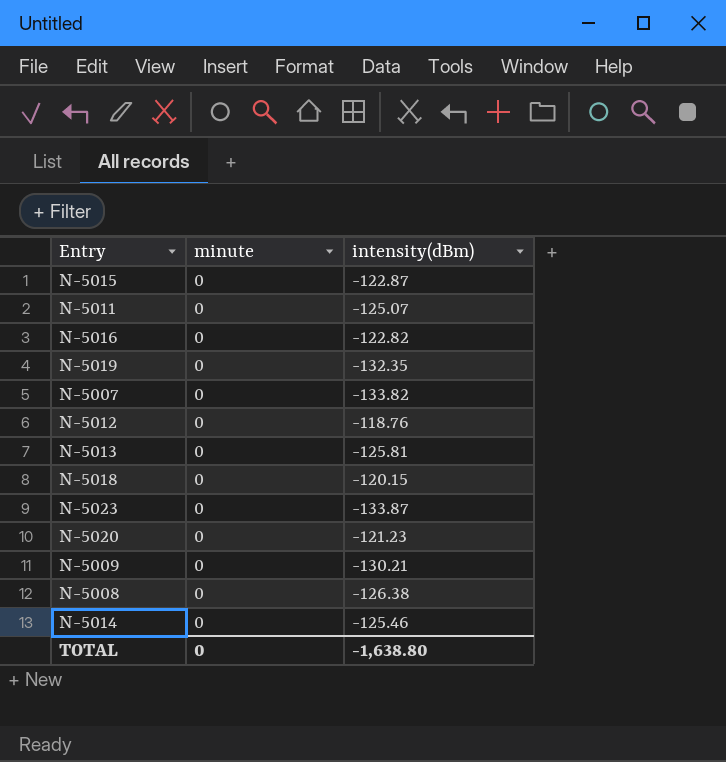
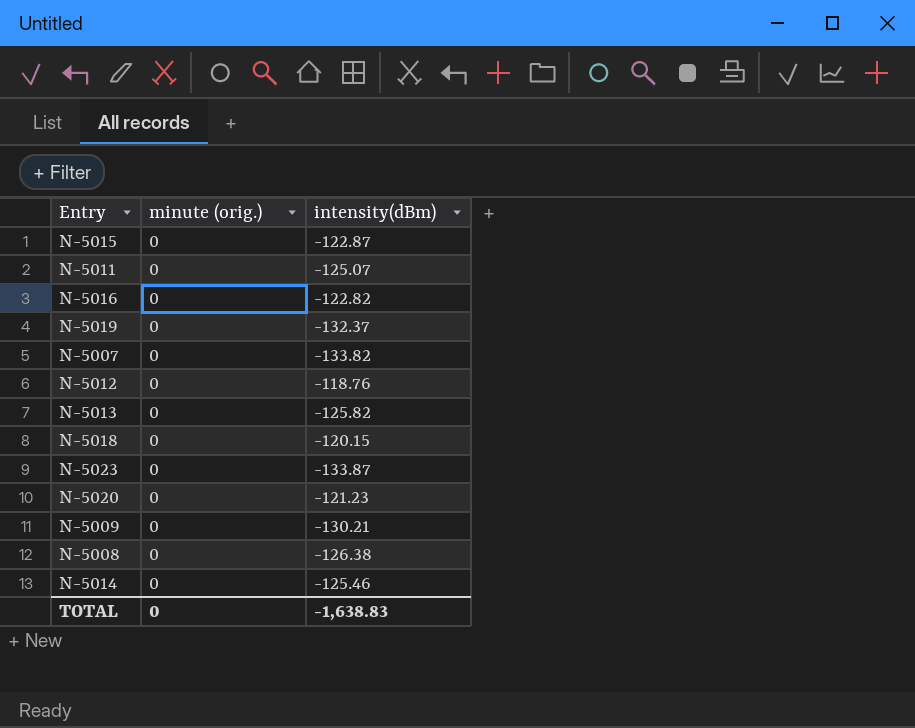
column name: minute -> minute (orig.)
N-5019 | intensity(dBm): -132.35 -> -132.37
N-5013 | intensity(dBm): -125.81 -> -125.82
TOTAL | intensity(dBm): -1,638.80 -> -1,638.83

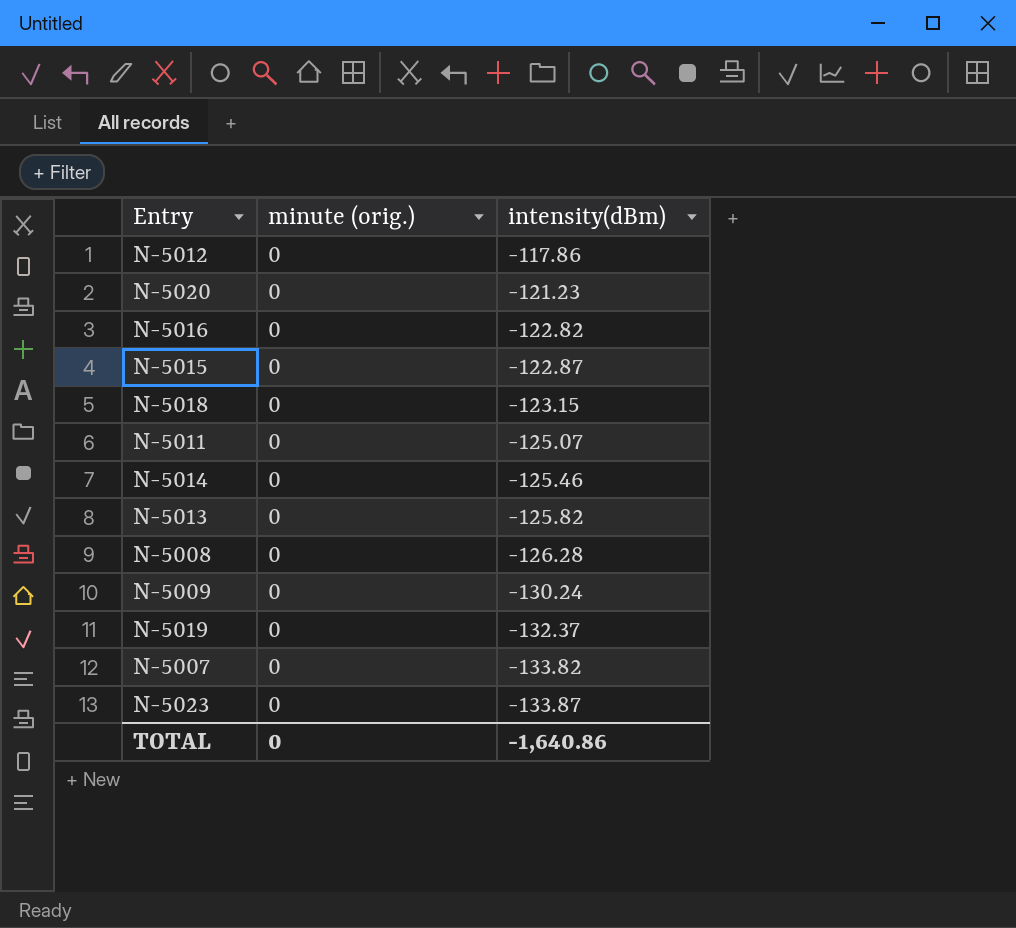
row order: none -> intensity(dBm) descending
N-5012 | intensity(dBm): -118.76 -> -117.86
N-5018 | intensity(dBm): -120.15 -> -123.15
N-5008 | intensity(dBm): -126.38 -> -126.28
N-5009 | intensity(dBm): -130.21 -> -130.24
TOTAL | intensity(dBm): -1,638.83 -> -1,640.86

